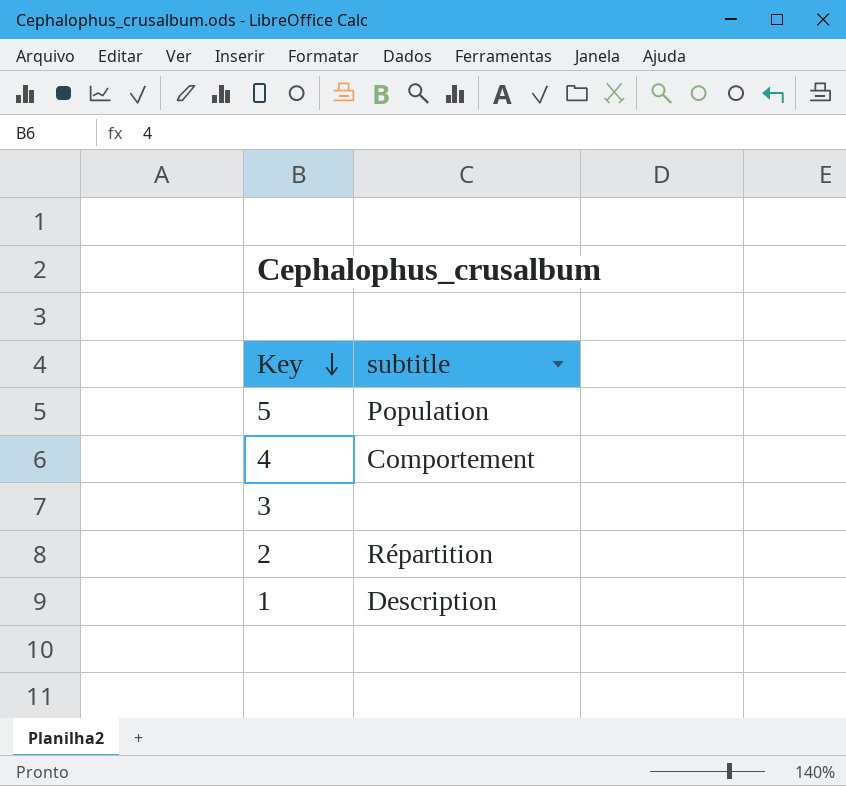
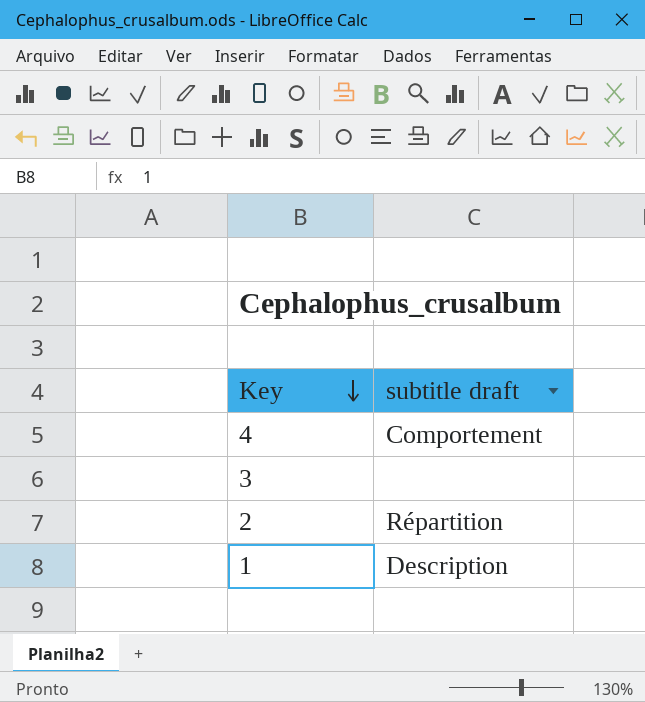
column name: subtitle -> subtitle draft
row 5: Population -> none

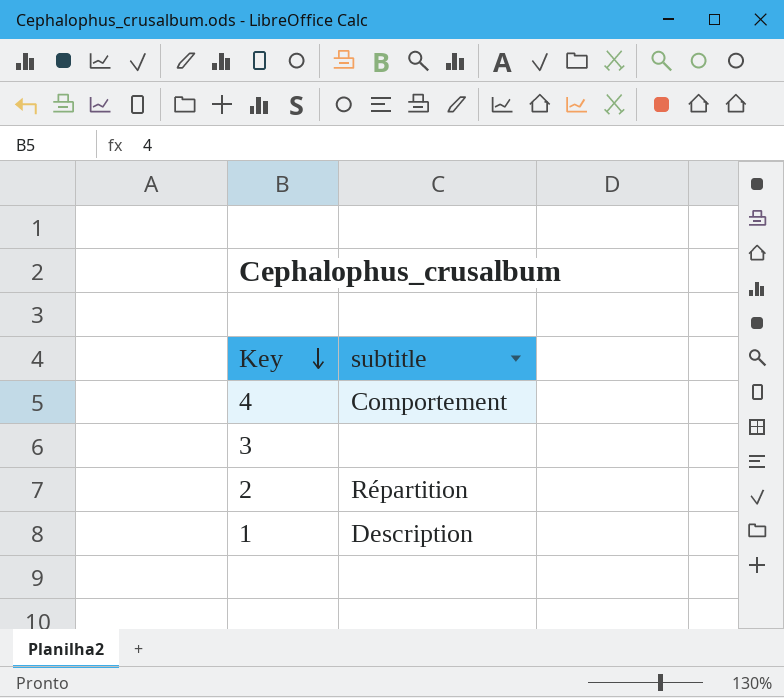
column name: subtitle draft -> subtitle

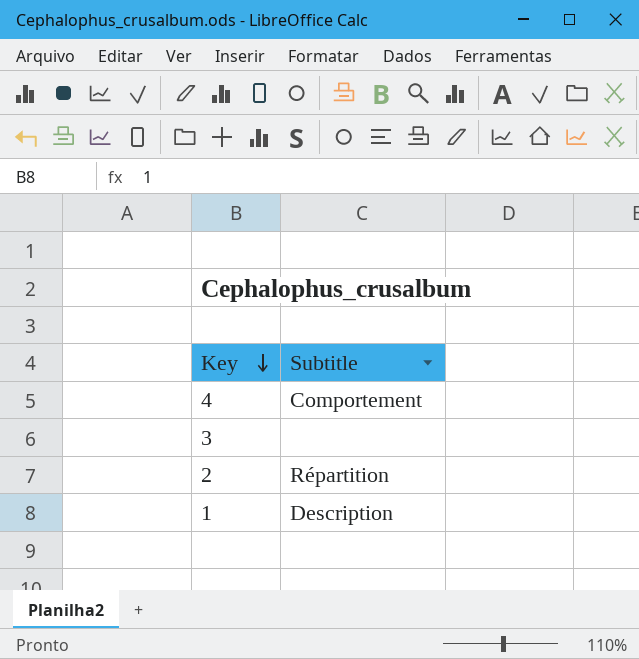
column name: subtitle -> Subtitle

